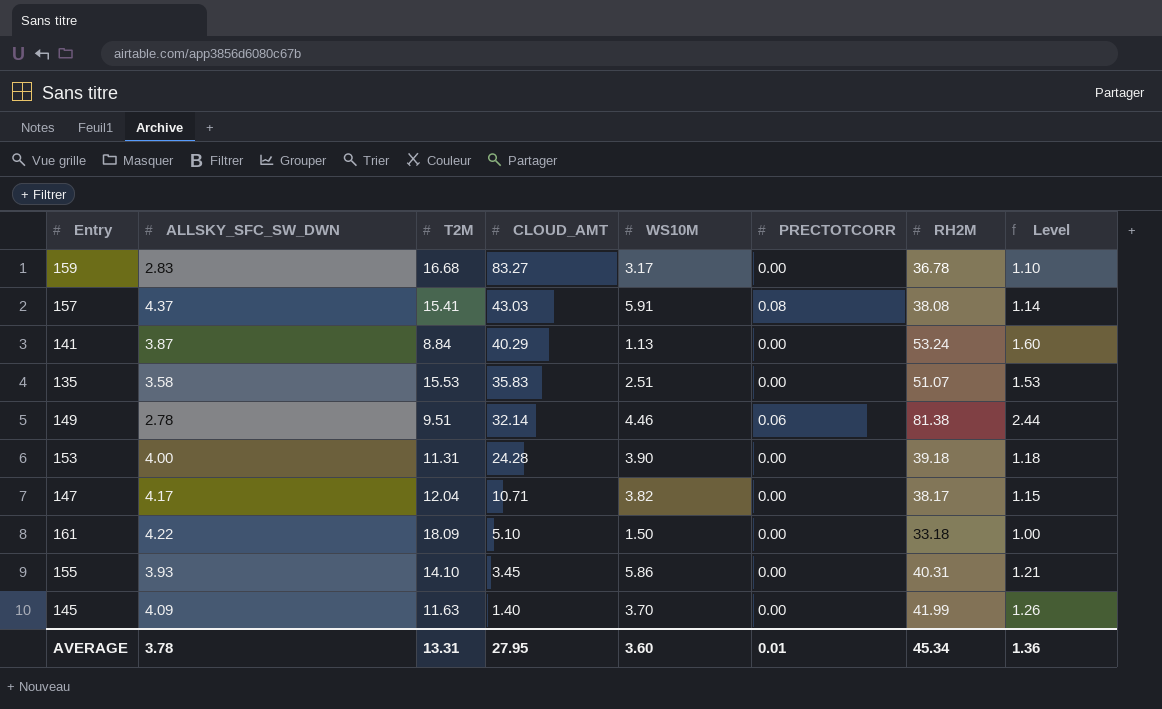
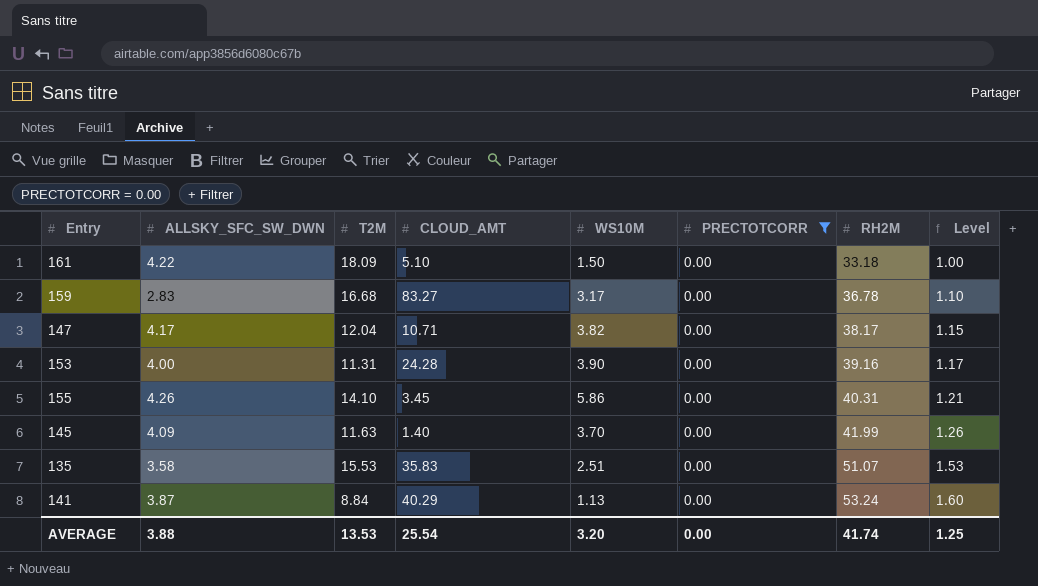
filter: none -> PRECTOTCORR = 0.00
row order: CLOUD_AMT descending -> RH2M ascending
153 | RH2M: 39.18 -> 39.16
153 | Level: 1.18 -> 1.17
155 | ALLSKY_SFC_SW_DWN: 3.93 -> 4.26
AVERAGE | ALLSKY_SFC_SW_DWN: 3.78 -> 3.88
AVERAGE | T2M: 13.31 -> 13.53
AVERAGE | CLOUD_AMT: 27.95 -> 25.54
AVERAGE | WS10M: 3.60 -> 3.20
AVERAGE | PRECTOTCORR: 0.01 -> 0.00
AVERAGE | RH2M: 45.34 -> 41.74
AVERAGE | Level: 1.36 -> 1.25

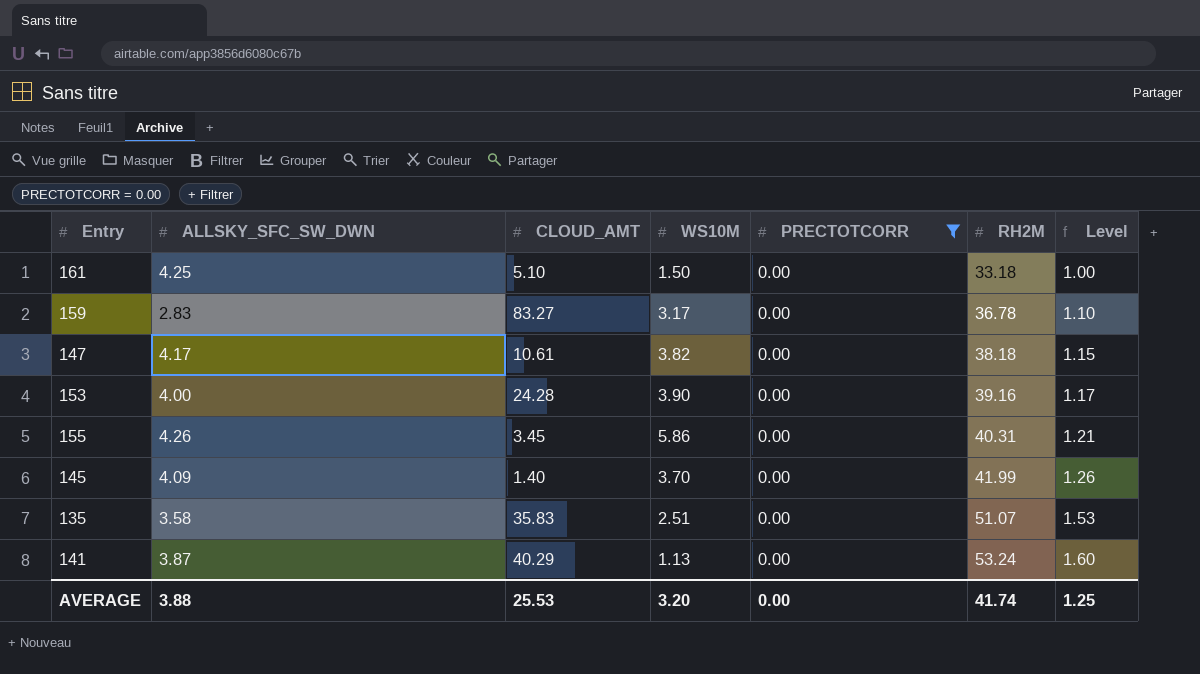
column T2M | position: 3 -> none
161 | ALLSKY_SFC_SW_DWN: 4.22 -> 4.25
147 | CLOUD_AMT: 10.71 -> 10.61
147 | RH2M: 38.17 -> 38.18
AVERAGE | CLOUD_AMT: 25.54 -> 25.53

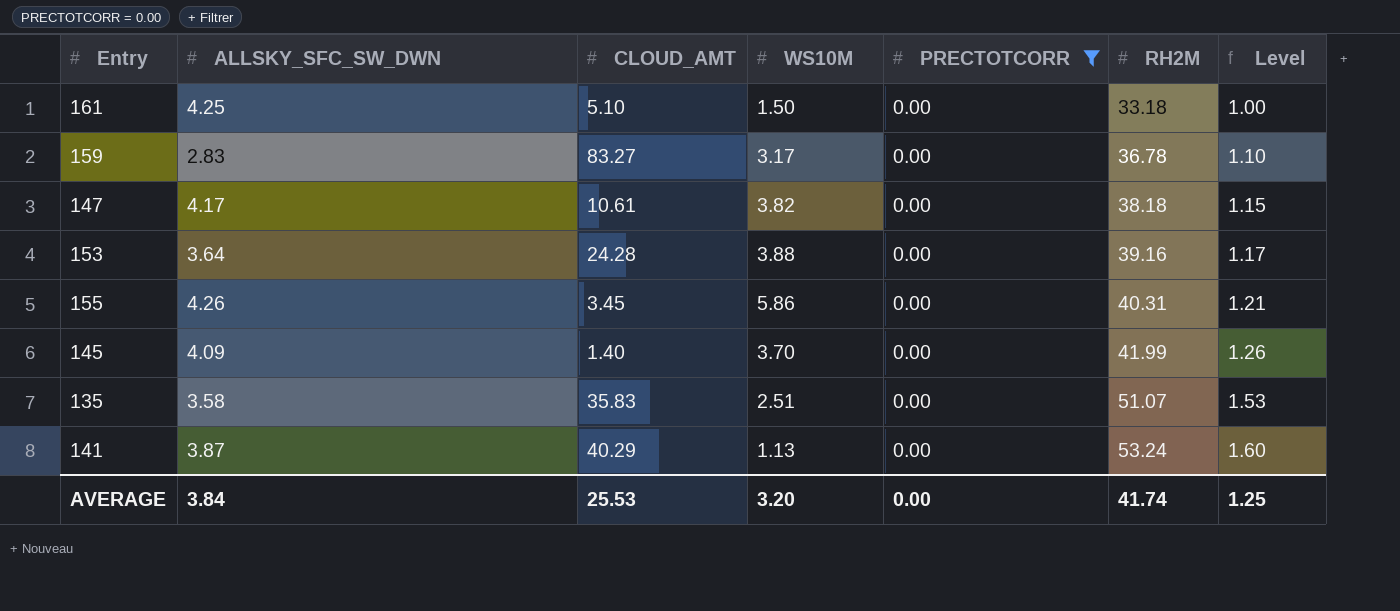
153 | ALLSKY_SFC_SW_DWN: 4.00 -> 3.64
153 | WS10M: 3.90 -> 3.88
AVERAGE | ALLSKY_SFC_SW_DWN: 3.88 -> 3.84

